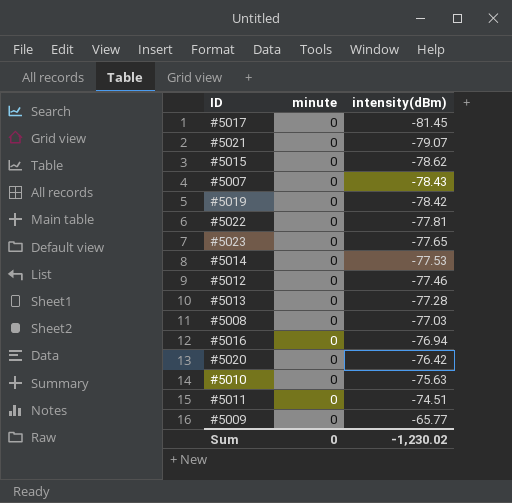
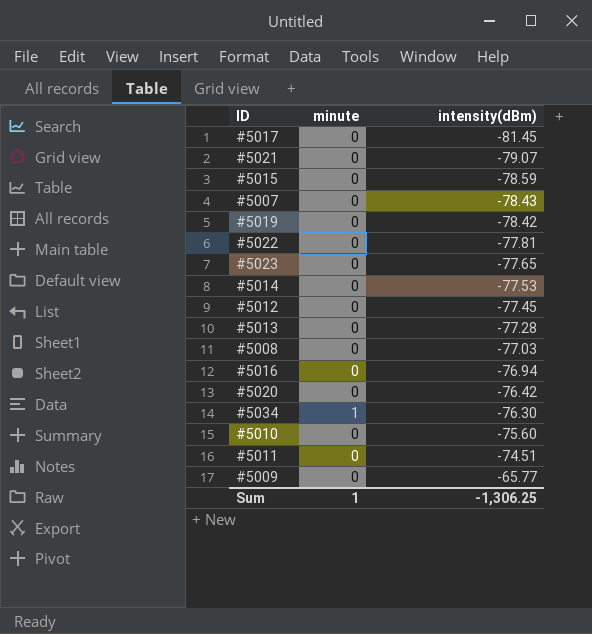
#5015 | intensity(dBm): -78.62 -> -78.59
#5012 | intensity(dBm): -77.46 -> -77.45
row #5034: none -> 1 | -76.30
#5010 | intensity(dBm): -75.63 -> -75.60
Sum | minute: 0 -> 1
Sum | intensity(dBm): -1,230.02 -> -1,306.25

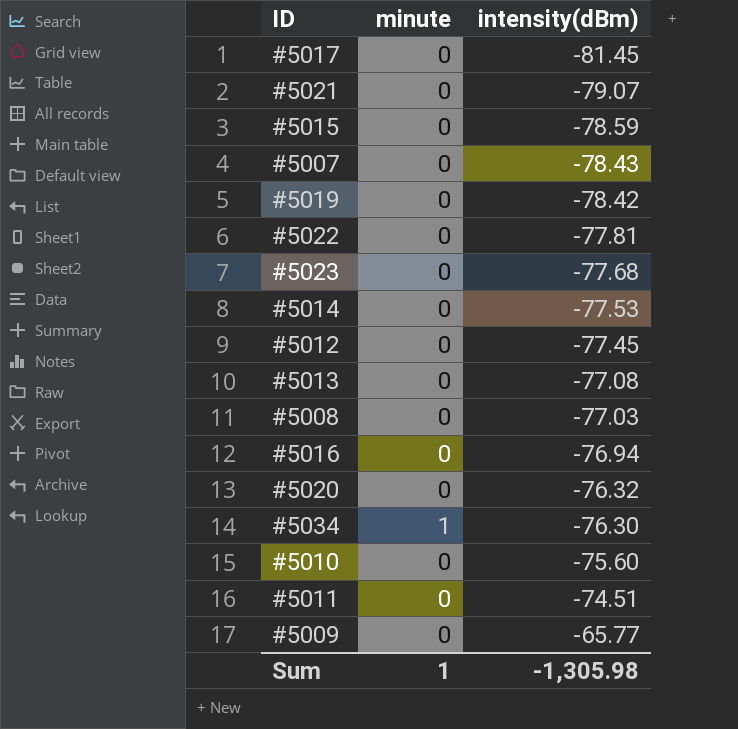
#5023 | intensity(dBm): -77.65 -> -77.68
#5013 | intensity(dBm): -77.28 -> -77.08
#5020 | intensity(dBm): -76.42 -> -76.32
Sum | intensity(dBm): -1,306.25 -> -1,305.98

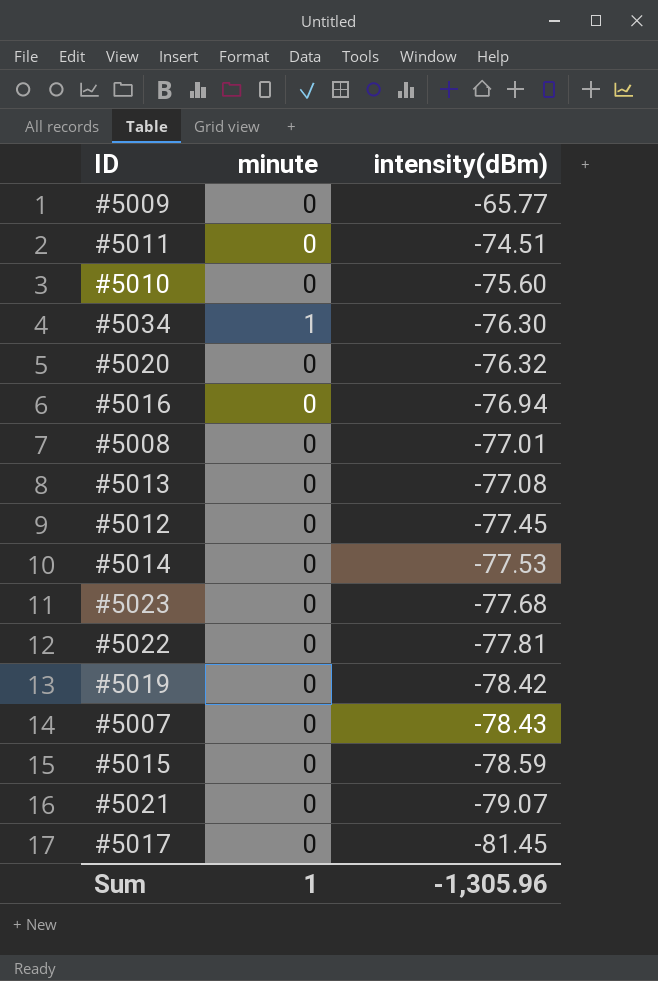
row order: intensity(dBm) ascending -> intensity(dBm) descending
#5008 | intensity(dBm): -77.03 -> -77.01
Sum | intensity(dBm): -1,305.98 -> -1,305.96

